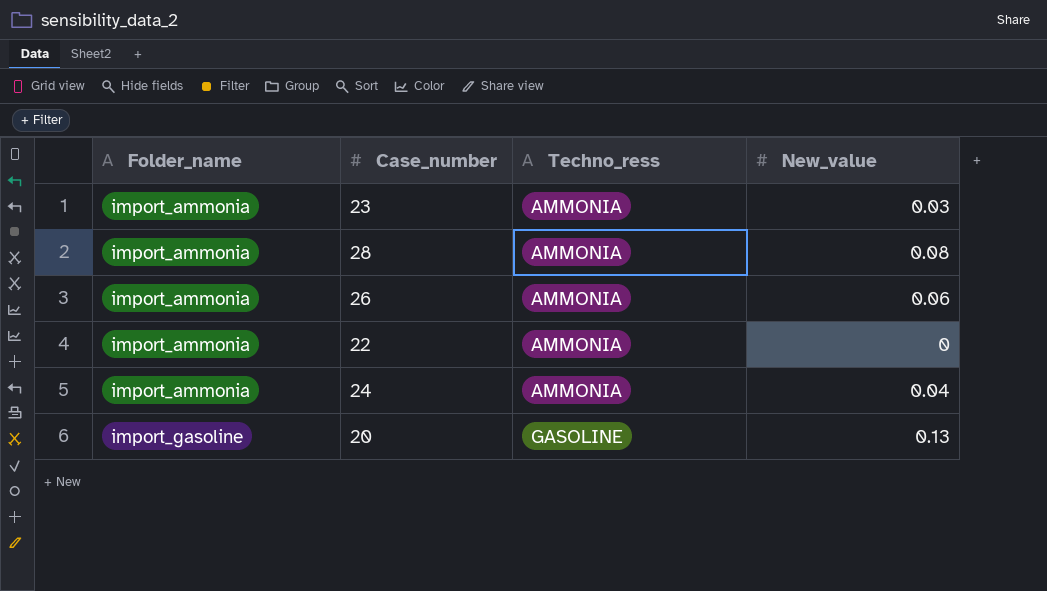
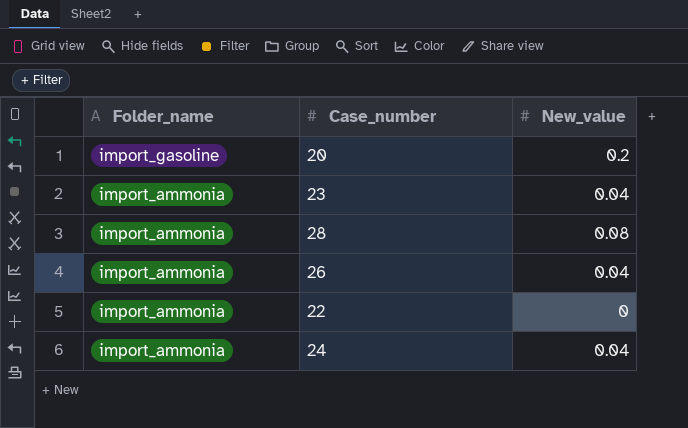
row order: Folder_name ascending -> Folder_name descending
column Techno_ress | position: 3 -> none
20 | New_value: 0.13 -> 0.2
23 | New_value: 0.03 -> 0.04
26 | New_value: 0.06 -> 0.04

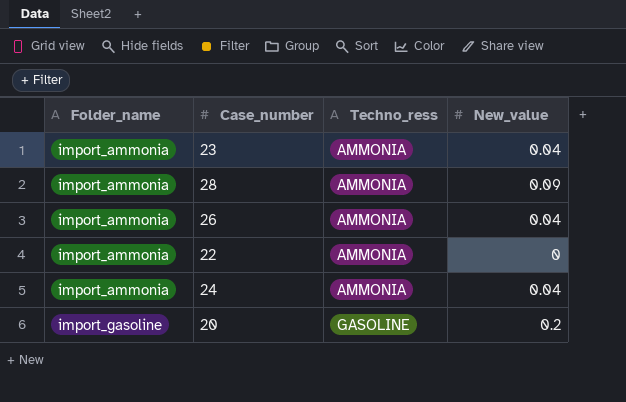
row order: Folder_name descending -> Folder_name ascending
column Techno_ress | position: none -> 3
28 | New_value: 0.08 -> 0.09

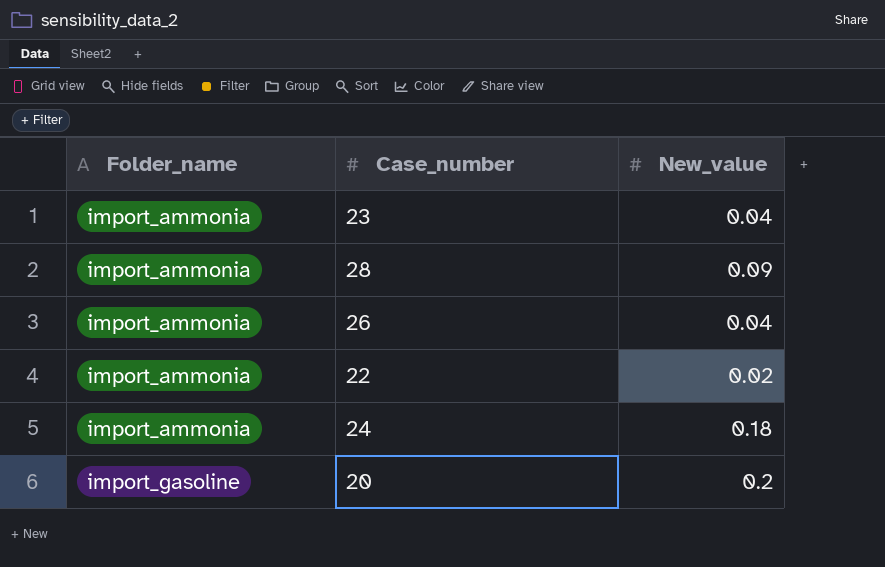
column Techno_ress | position: 3 -> none
22 | New_value: 0 -> 0.02
24 | New_value: 0.04 -> 0.18

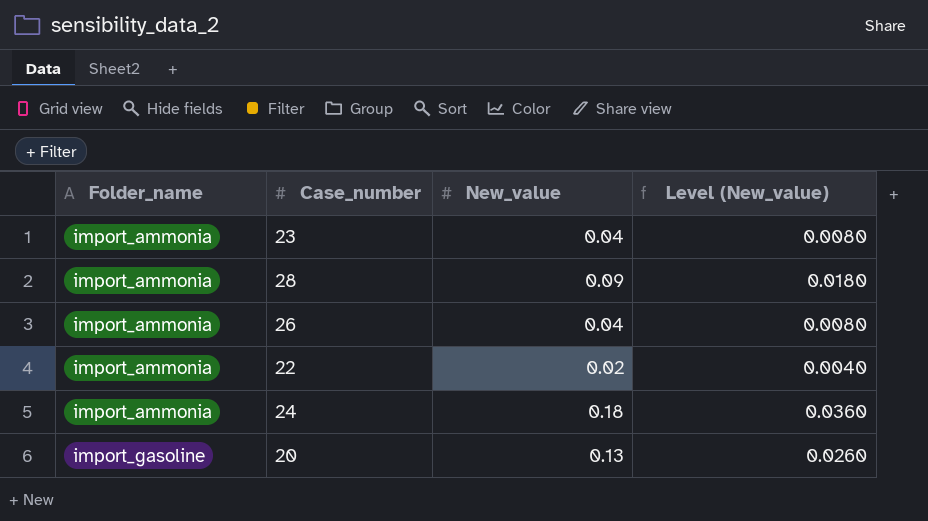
column Level (New_value) | formula: none -> [New_value] * 0.2
20 | New_value: 0.2 -> 0.13

